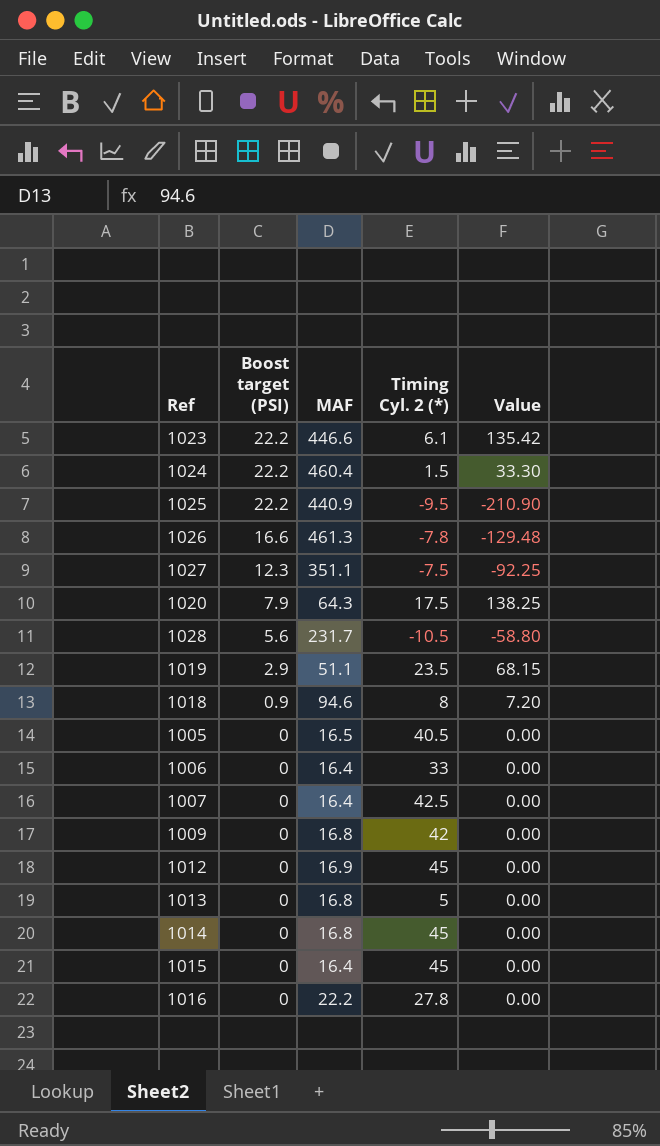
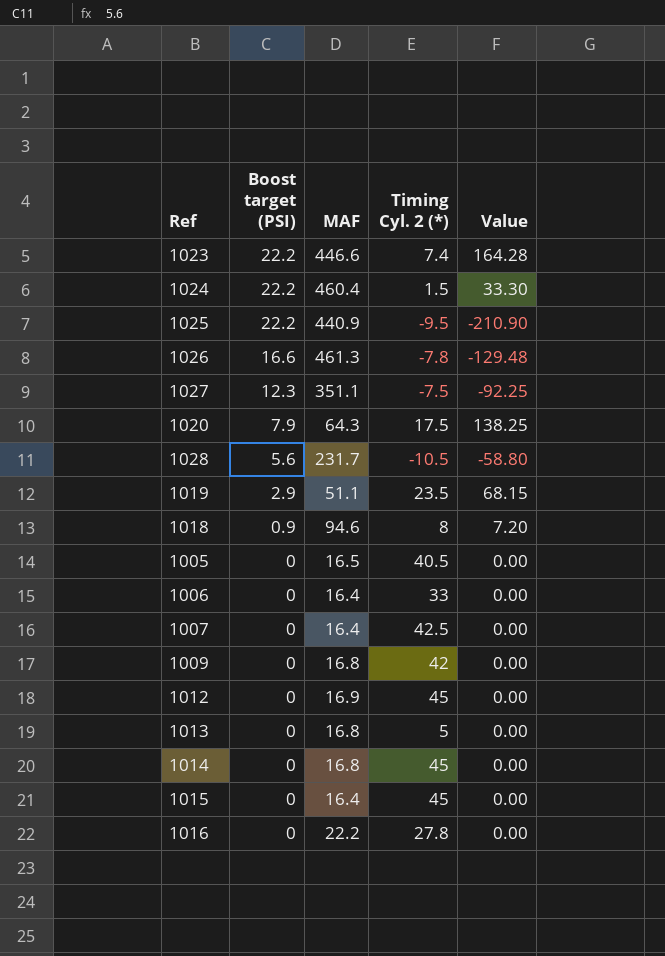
1023 | Timing Cyl. 2 (*): 6.1 -> 7.4
1023 | Value: 135.42 -> 164.28

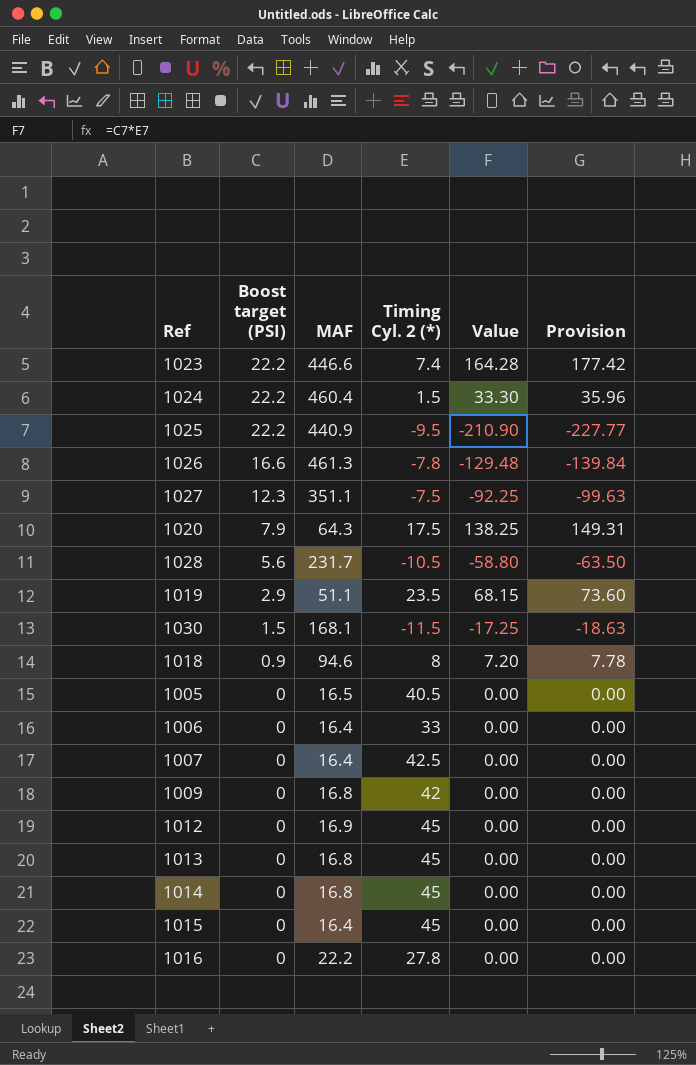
column Provision | formula: none -> [Value] * 1.08
row 1030: none -> 1.5 | 168.1 | -11.5 | -17.25 | -18.63
1013 | Timing Cyl. 2 (*): 5 -> 45

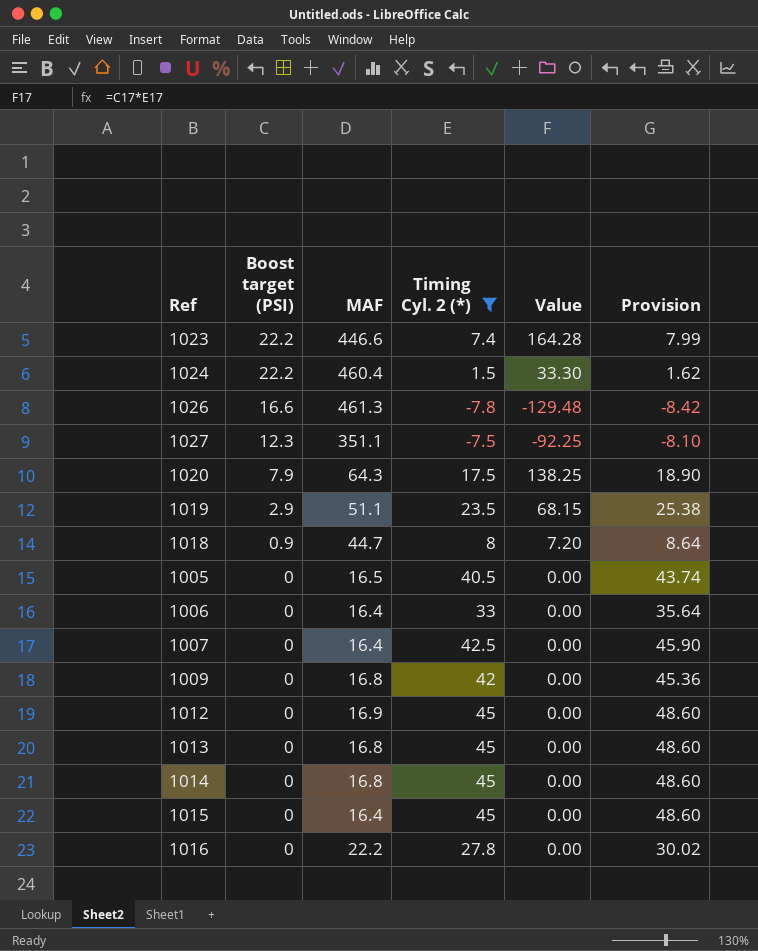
filter: none -> Timing Cyl. 2 (*) >= -7.8
column Provision | formula: [Value] * 1.08 -> [Timing Cyl. 2 (*)] * 1.08
1018 | MAF: 94.6 -> 44.7

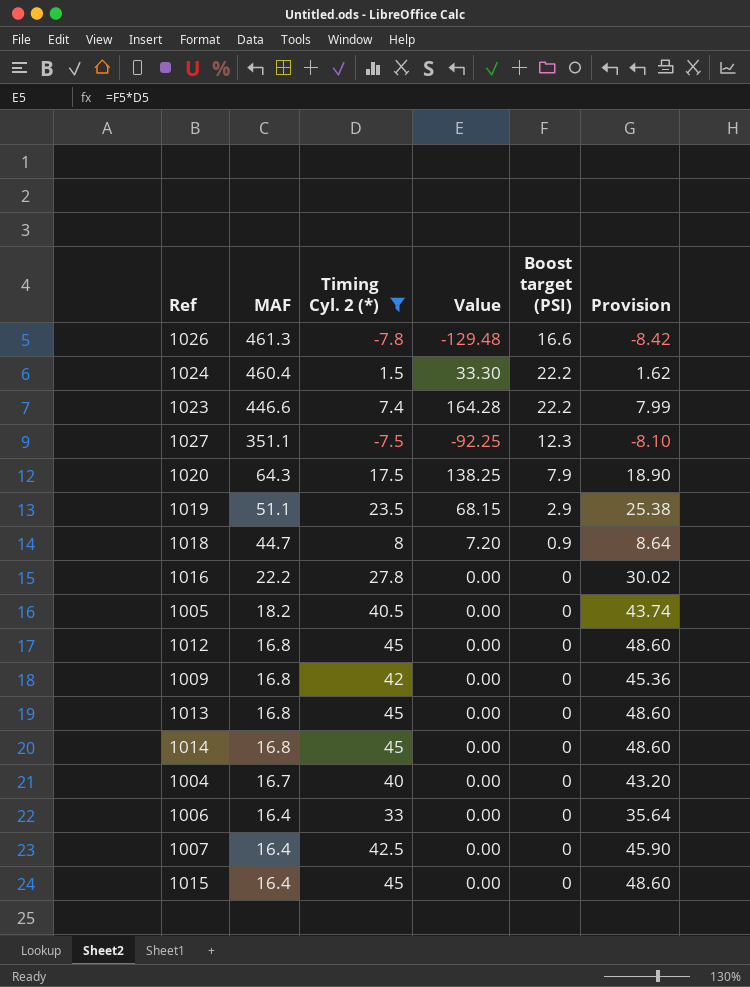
row order: Boost target (PSI) descending -> MAF descending
column Boost target (PSI) | position: 2 -> 5
1005 | MAF: 16.5 -> 18.2
1012 | MAF: 16.9 -> 16.8
row 1004: none -> 16.7 | 40 | 0.00 | 0 | 43.20

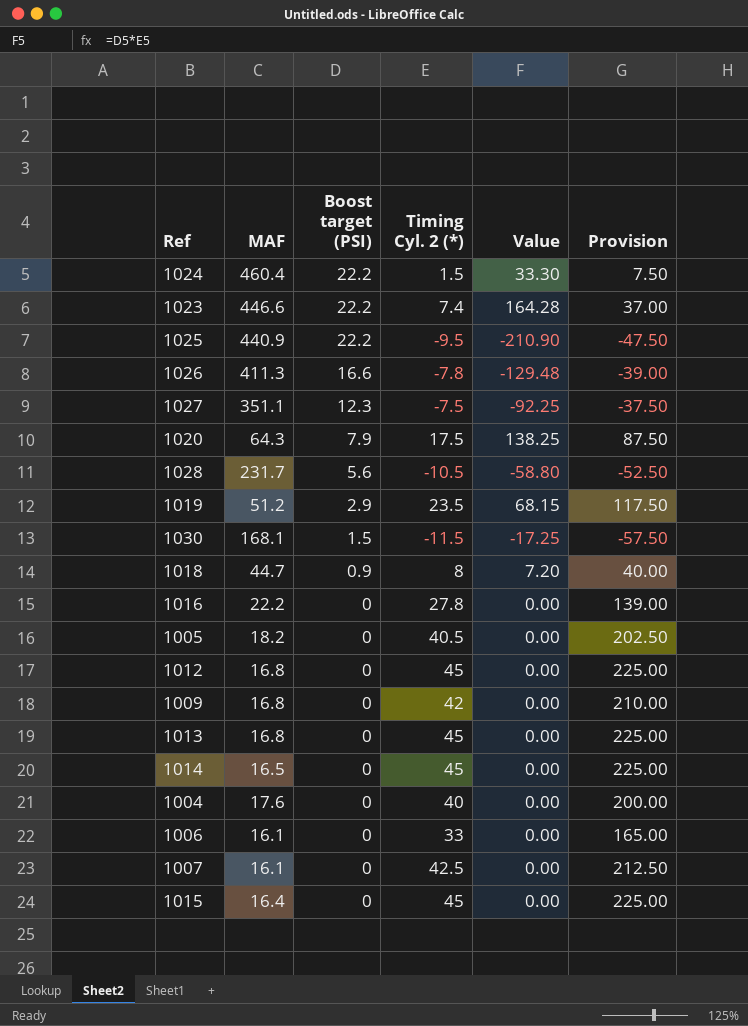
filter: Timing Cyl. 2 (*) >= -7.8 -> none
row order: MAF descending -> Boost target (PSI) descending
column Boost target (PSI) | position: 5 -> 3
column Provision | formula: [Timing Cyl. 2 (*)] * 1.08 -> [Timing Cyl. 2 (*)] * 5
1026 | MAF: 461.3 -> 411.3
1019 | MAF: 51.1 -> 51.2
1014 | MAF: 16.8 -> 16.5
1004 | MAF: 16.7 -> 17.6
1006 | MAF: 16.4 -> 16.1
1007 | MAF: 16.4 -> 16.1

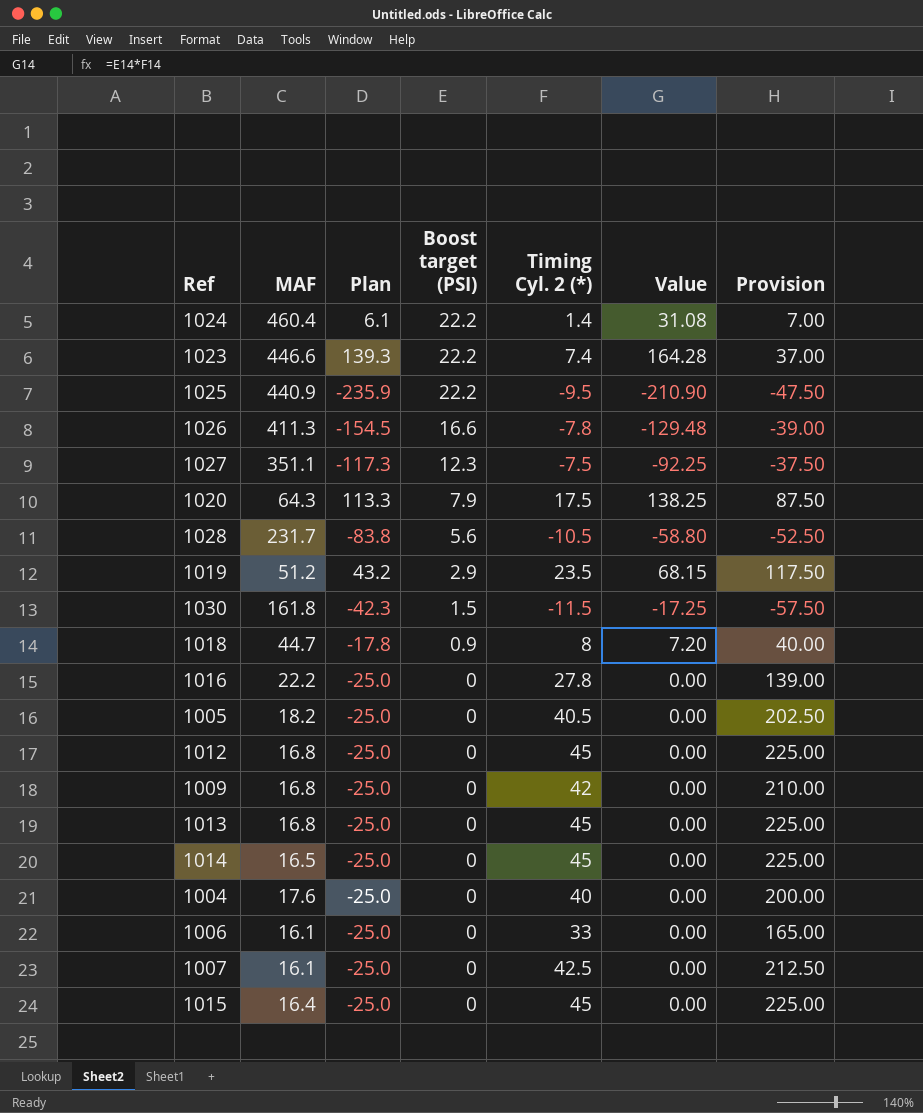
column Plan | formula: none -> [Value] - 25
1024 | Timing Cyl. 2 (*): 1.5 -> 1.4
1024 | Value: 33.30 -> 31.08
1024 | Provision: 7.50 -> 7.00
1030 | MAF: 168.1 -> 161.8

